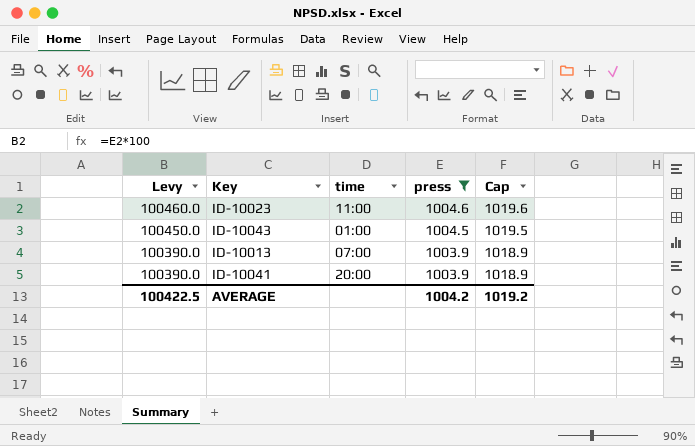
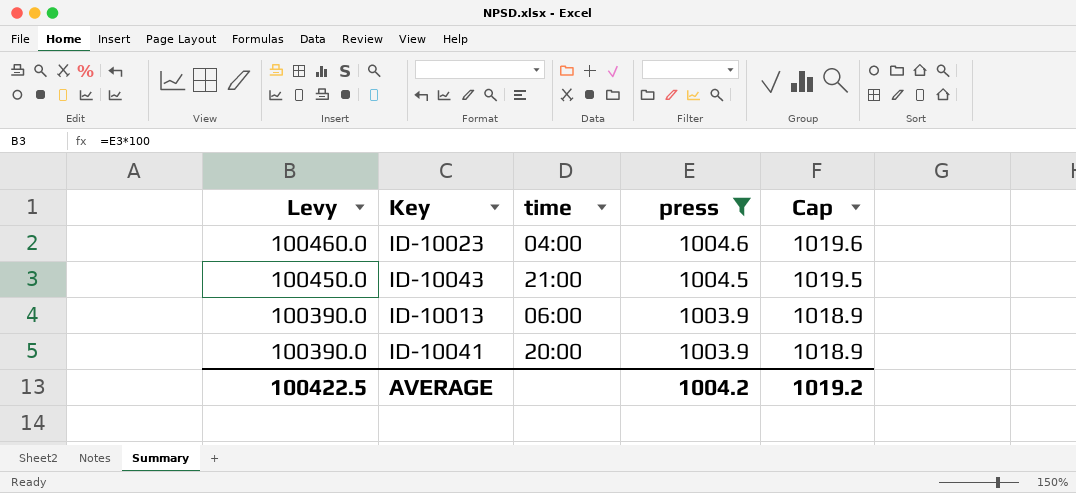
ID-10023 | time: 11:00 -> 04:00
ID-10043 | time: 01:00 -> 21:00
ID-10013 | time: 07:00 -> 06:00

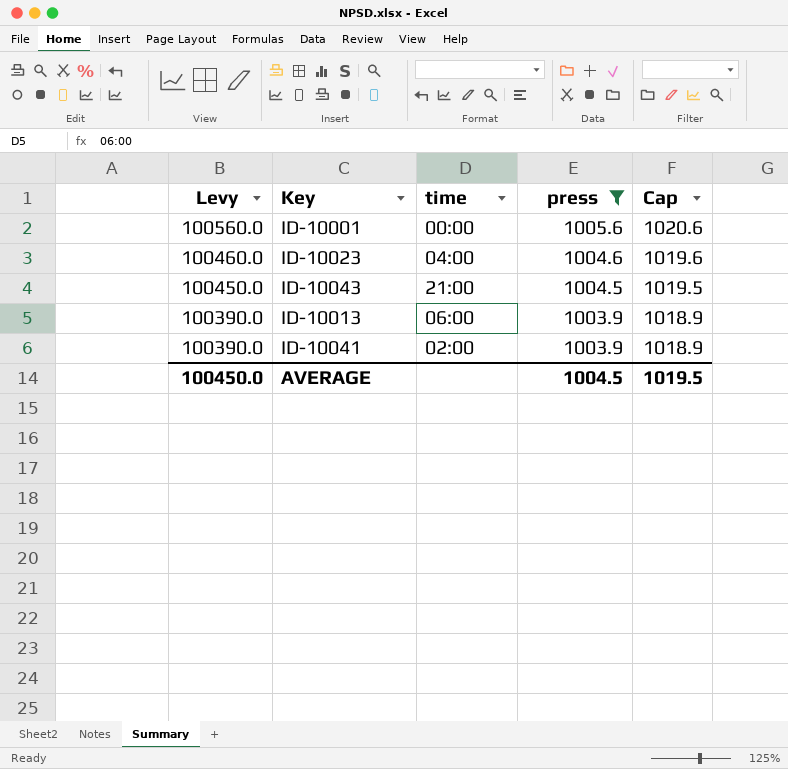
row ID-10001: none -> 100560.0 | 00:00 | 1005.6 | 1020.6
ID-10041 | time: 20:00 -> 02:00
AVERAGE | Levy: 100422.5 -> 100450.0
AVERAGE | press: 1004.2 -> 1004.5
AVERAGE | Cap: 1019.2 -> 1019.5

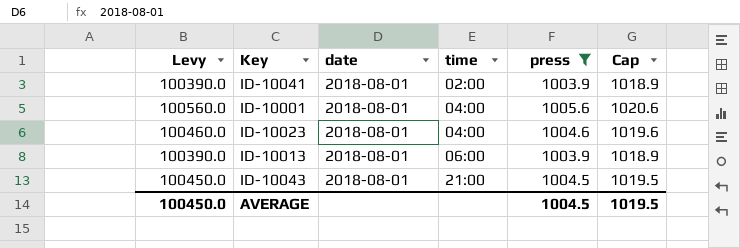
row order: Levy descending -> time ascending
column date | position: none -> 3
ID-10001 | time: 00:00 -> 04:00

